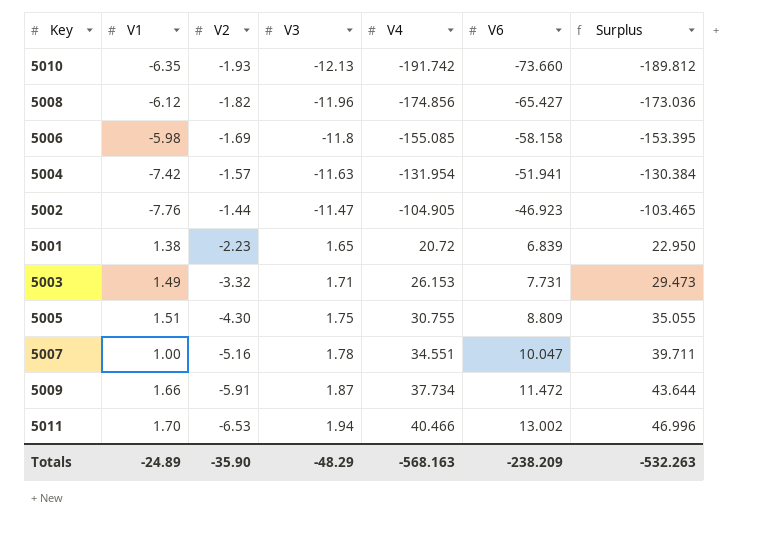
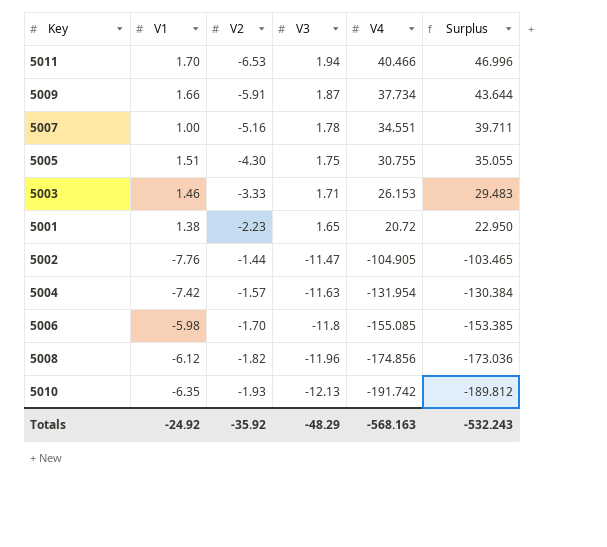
row order: V3 ascending -> V3 descending
column V6 | position: 6 -> none
5003 | V1: 1.49 -> 1.46
5003 | V2: -3.32 -> -3.33
5003 | Surplus: 29.473 -> 29.483
5006 | V2: -1.69 -> -1.70
5006 | Surplus: -153.395 -> -153.385
Totals | V1: -24.89 -> -24.92
Totals | V2: -35.90 -> -35.92
Totals | Surplus: -532.263 -> -532.243

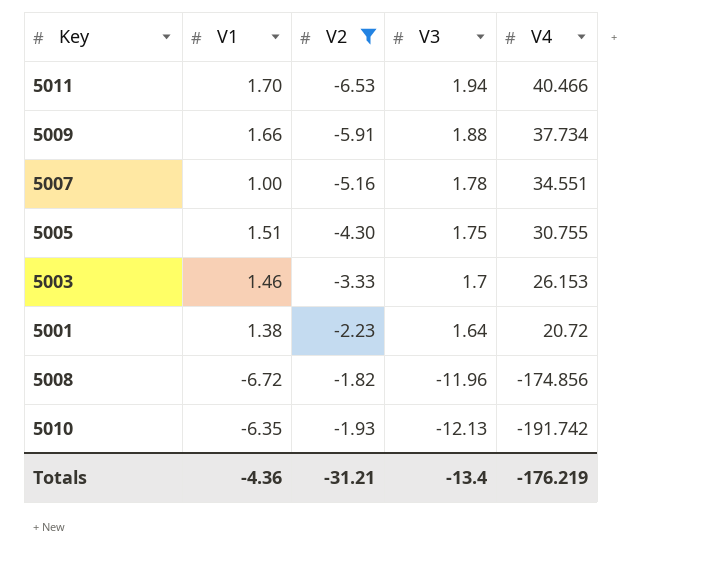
filter: none -> V2 <= -1.82
column Surplus | formula: [V4] - [V2] -> none
5009 | V3: 1.87 -> 1.88
5003 | V3: 1.71 -> 1.7
5001 | V3: 1.65 -> 1.64
5008 | V1: -6.12 -> -6.72
Totals | V1: -24.92 -> -4.36
Totals | V2: -35.92 -> -31.21
Totals | V3: -48.29 -> -13.4
Totals | V4: -568.163 -> -176.219

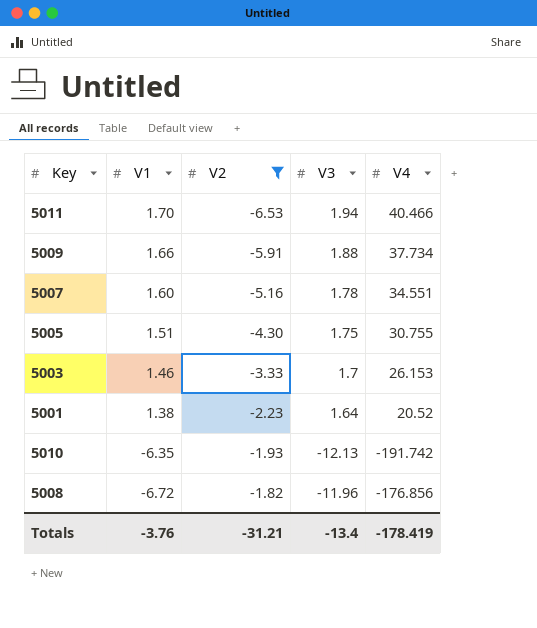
row order: V3 descending -> V1 descending
5007 | V1: 1.00 -> 1.60
5001 | V4: 20.72 -> 20.52
5008 | V4: -174.856 -> -176.856
Totals | V1: -4.36 -> -3.76
Totals | V4: -176.219 -> -178.419

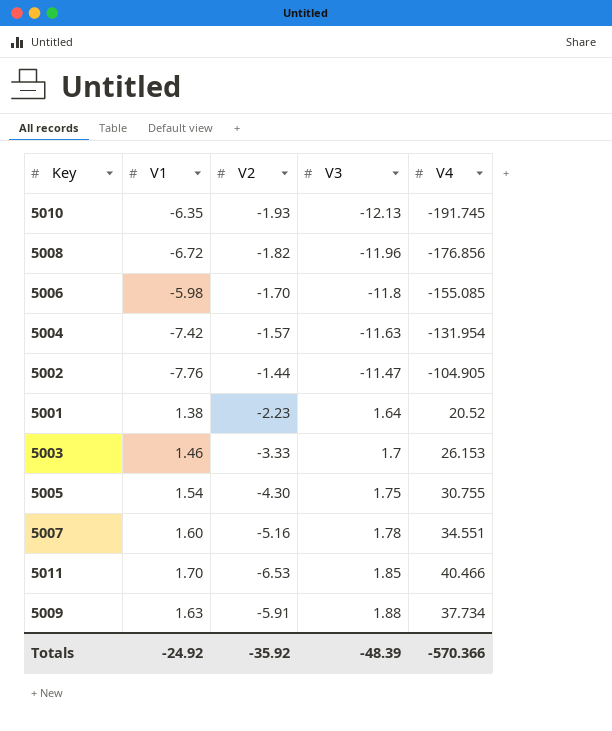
filter: V2 <= -1.82 -> none
row order: V1 descending -> V3 ascending
5010 | V4: -191.742 -> -191.745
5005 | V1: 1.51 -> 1.54
5011 | V3: 1.94 -> 1.85
5009 | V1: 1.66 -> 1.63
Totals | V1: -3.76 -> -24.92
Totals | V2: -31.21 -> -35.92
Totals | V3: -13.4 -> -48.39
Totals | V4: -178.419 -> -570.366

